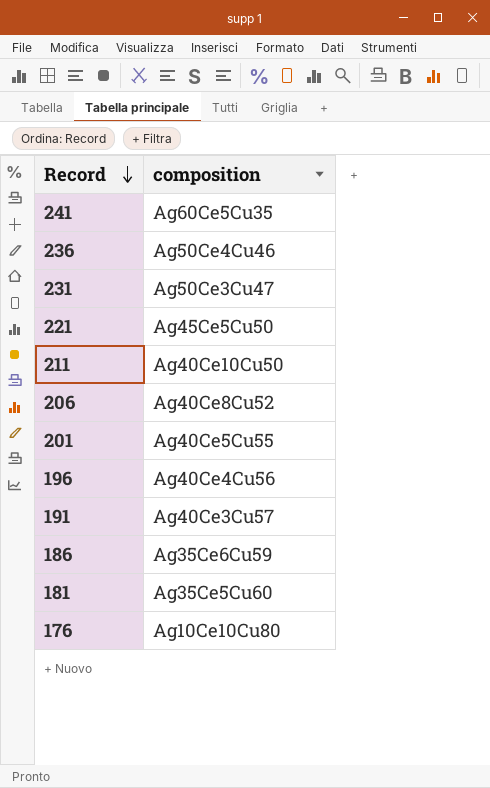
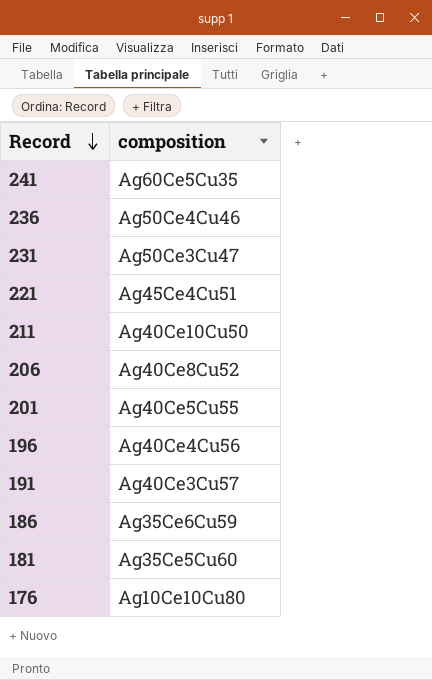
221 | composition: Ag45Ce5Cu50 -> Ag45Ce4Cu51

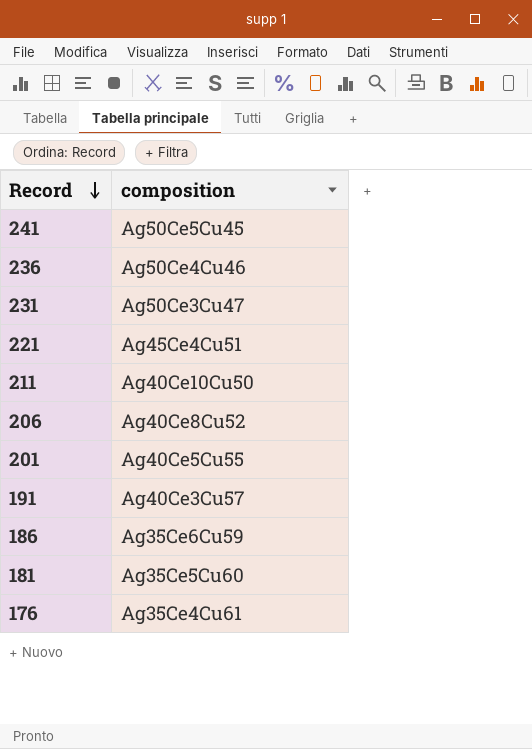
row 196: Ag40Ce4Cu56 -> none
241 | composition: Ag60Ce5Cu35 -> Ag50Ce5Cu45
176 | composition: Ag10Ce10Cu80 -> Ag35Ce4Cu61

